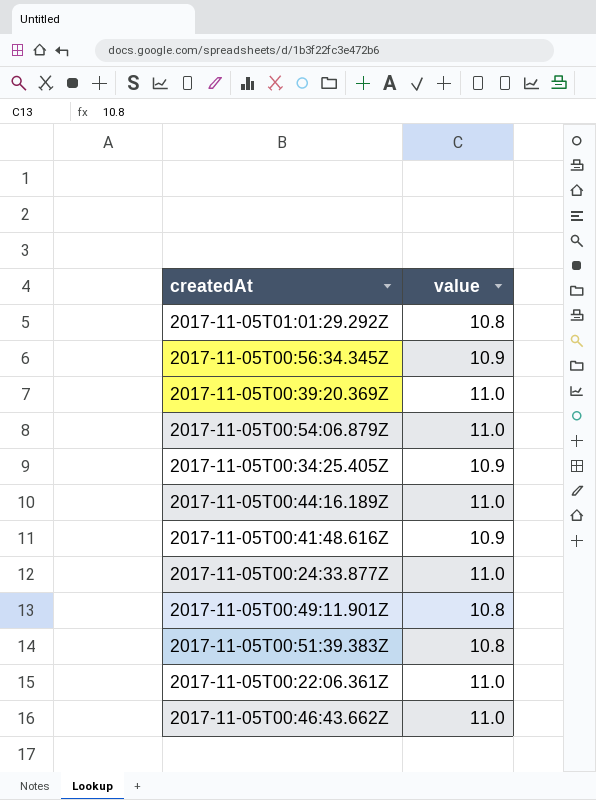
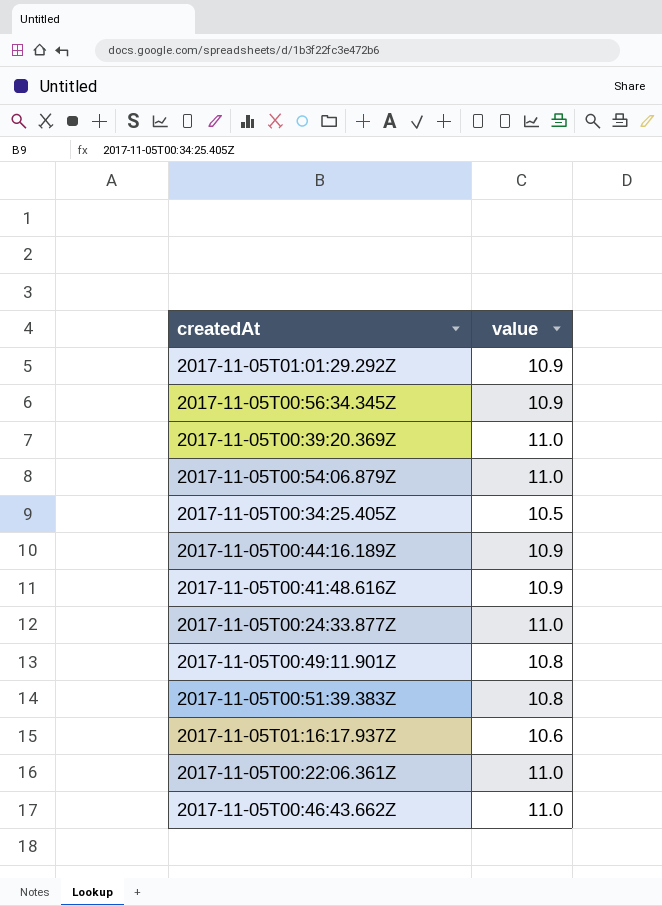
2017-11-05T01:01:29.292Z | value: 10.8 -> 10.9
2017-11-05T00:34:25.405Z | value: 10.9 -> 10.5
2017-11-05T00:44:16.189Z | value: 11.0 -> 10.9
row 2017-11-05T01:16:17.937Z: none -> 10.6

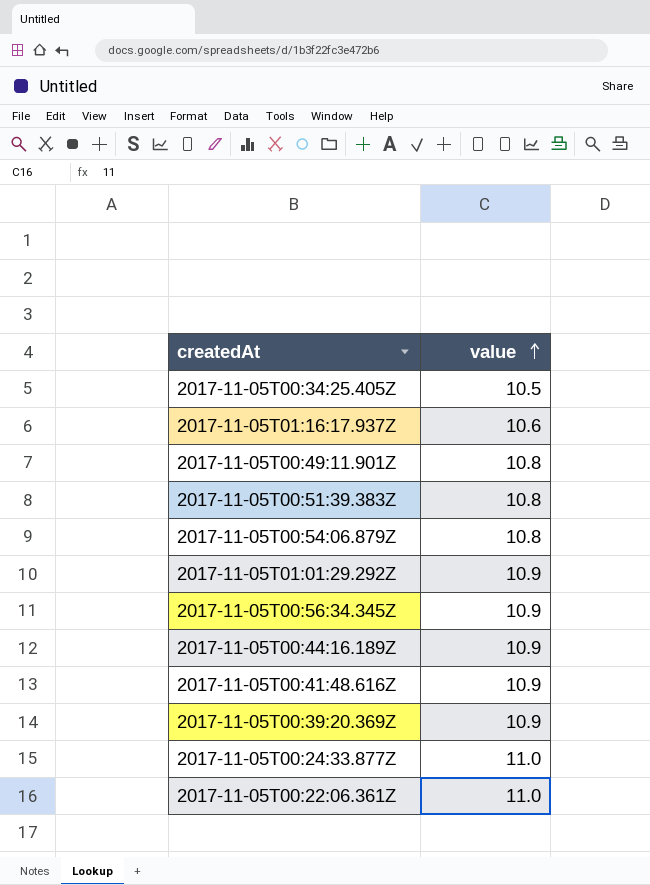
row order: none -> value ascending
row 2017-11-05T00:46:43.662Z: 11.0 -> none
2017-11-05T00:54:06.879Z | value: 11.0 -> 10.8
2017-11-05T00:39:20.369Z | value: 11.0 -> 10.9

